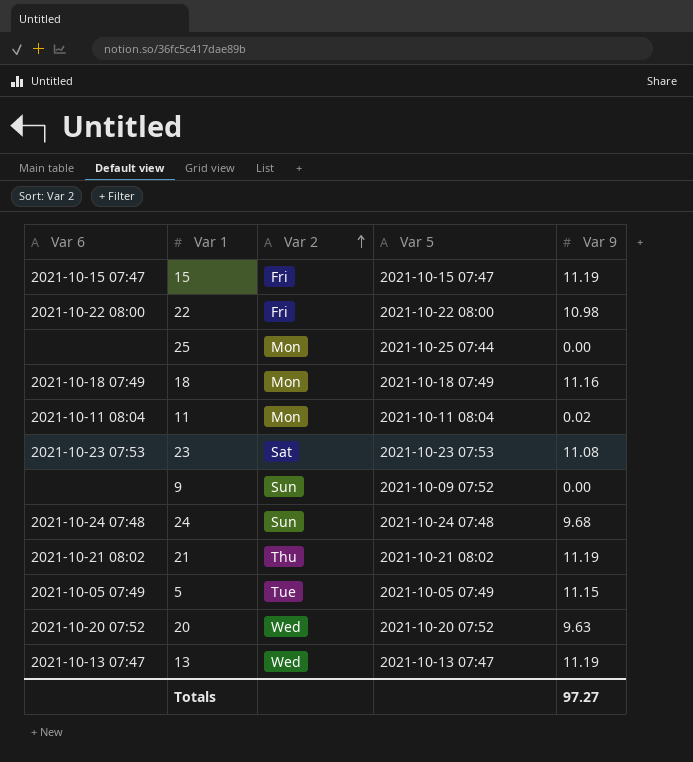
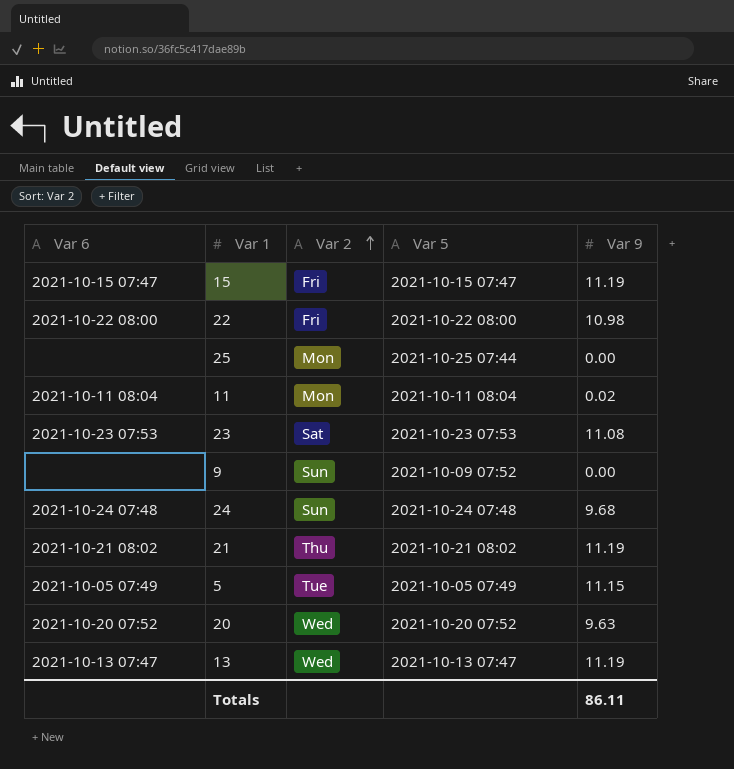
row 18: 2021-10-18 07:49 | Mon | 2021-10-18 07:49 | 11.16 -> none
Totals | Var 9: 97.27 -> 86.11

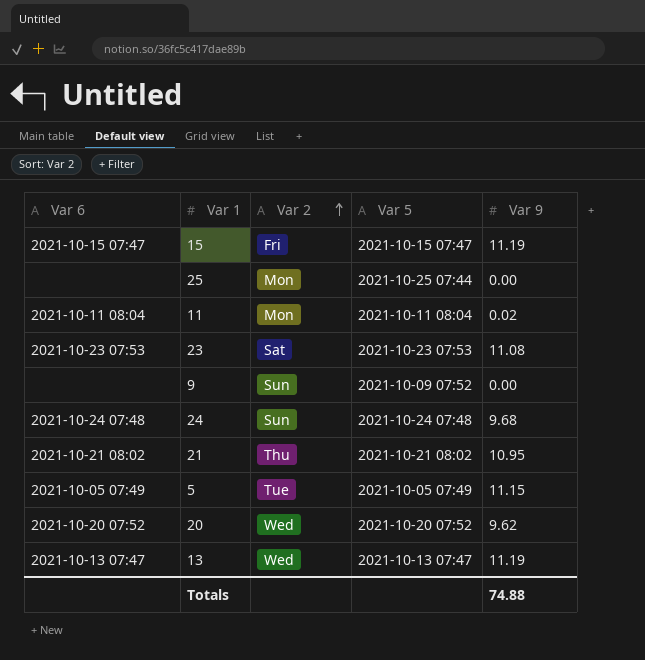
row 22: 2021-10-22 08:00 | Fri | 2021-10-22 08:00 | 10.98 -> none
21 | Var 9: 11.19 -> 10.95
20 | Var 9: 9.63 -> 9.62
Totals | Var 9: 86.11 -> 74.88

